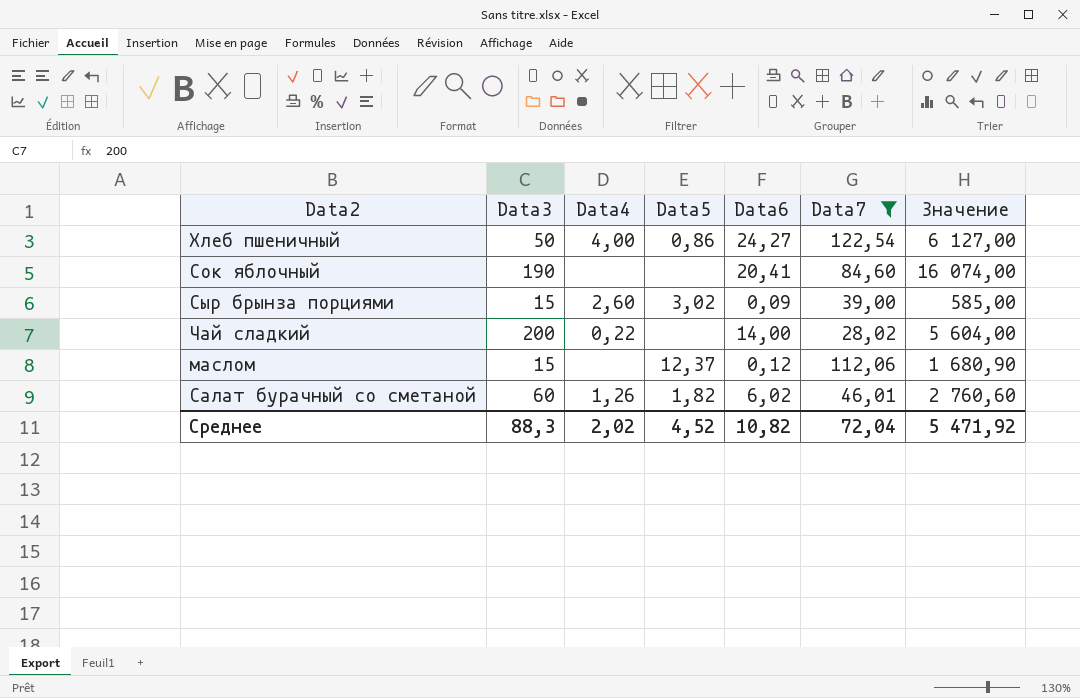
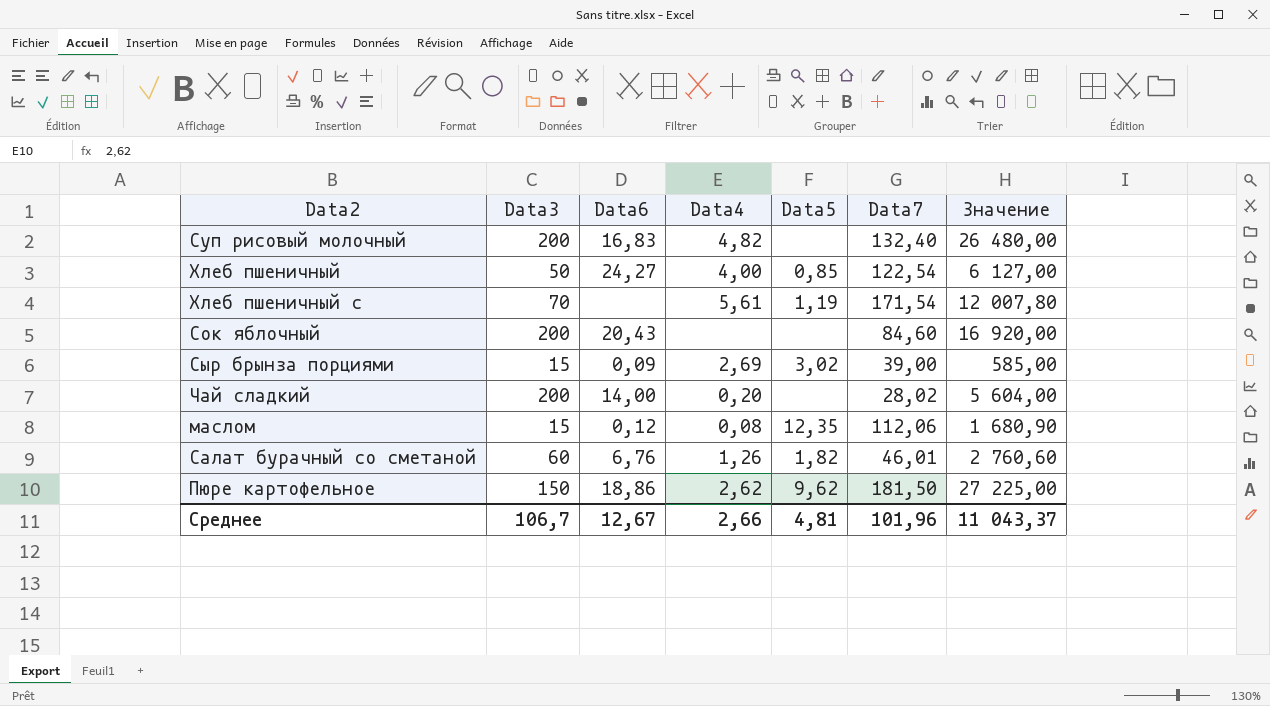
filter: Data7 <= 122,54 -> none
column Data6 | position: 5 -> 3
Хлеб пшеничный | Data5: 0,86 -> 0,85
Сок яблочный | Data3: 190 -> 200
Сок яблочный | Data6: 20,41 -> 20,43
Сок яблочный | Значение: 16 074,00 -> 16 920,00
Сыр брынза порциями | Data4: 2,60 -> 2,69
Чай сладкий | Data4: 0,22 -> 0,20
маслом | Data4: none -> 0,08
маслом | Data5: 12,37 -> 12,35
Салат бурачный со сметаной | Data6: 6,02 -> 6,76
Среднее | Data3: 88,3 -> 106,7
Среднее | Data6: 10,82 -> 12,67
Среднее | Data4: 2,02 -> 2,66
Среднее | Data5: 4,52 -> 4,81
Среднее | Data7: 72,04 -> 101,96
Среднее | Значение: 5 471,92 -> 11 043,37

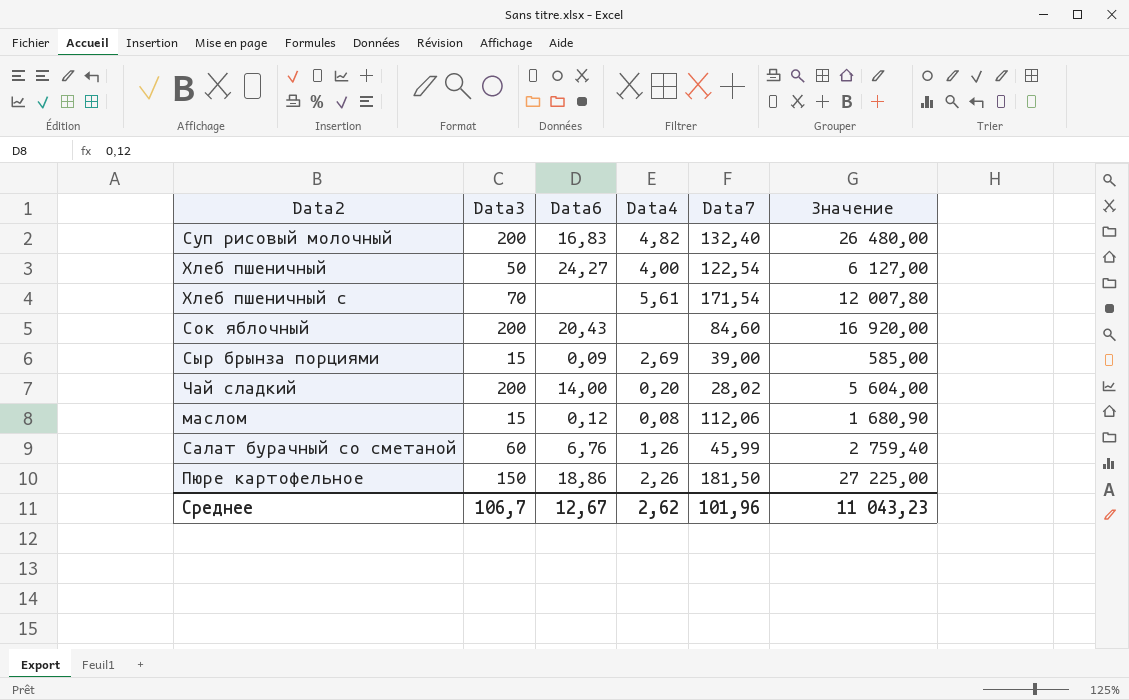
column Data5 | position: 5 -> none
Салат бурачный со сметаной | Data7: 46,01 -> 45,99
Салат бурачный со сметаной | Значение: 2 760,60 -> 2 759,40
Пюре картофельное | Data4: 2,62 -> 2,26
Среднее | Data4: 2,66 -> 2,62
Среднее | Значение: 11 043,37 -> 11 043,23

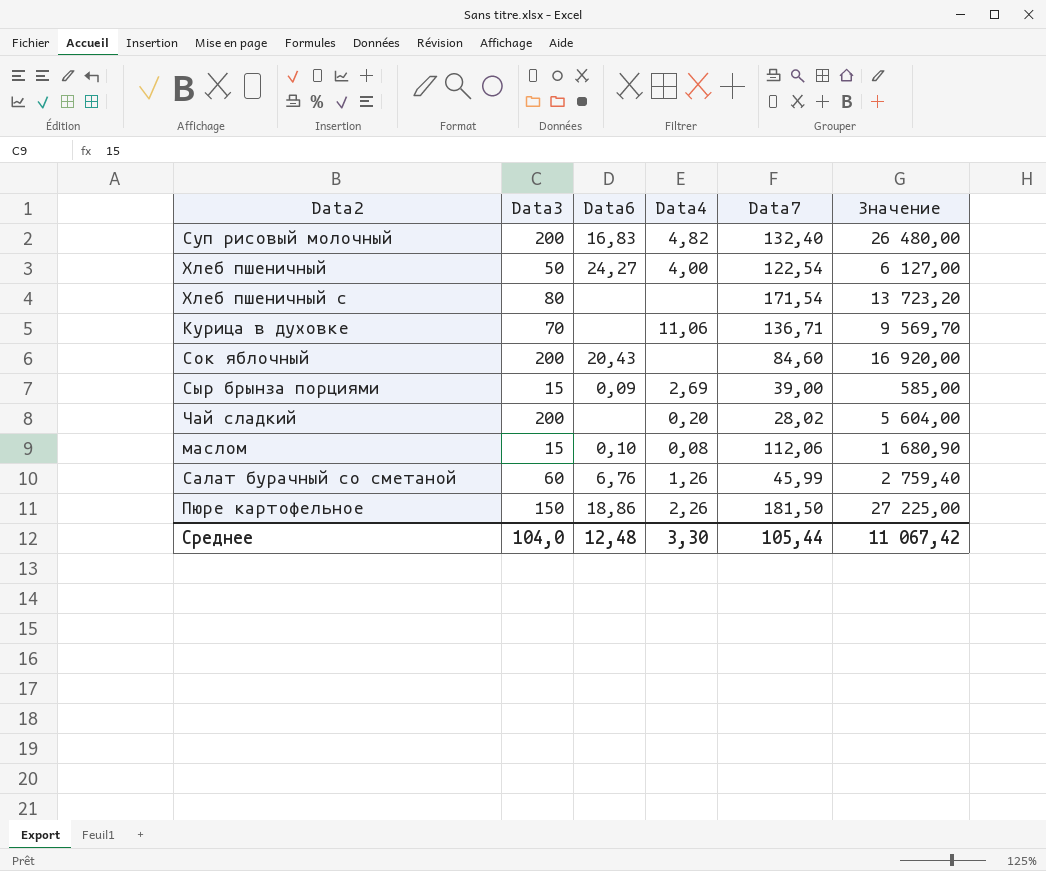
Хлеб пшеничный с | Data3: 70 -> 80
Хлеб пшеничный с | Data4: 5,61 -> none
Хлеб пшеничный с | Значение: 12 007,80 -> 13 723,20
row Курица в духовке: none -> 70 | none | 11,06 | 136,71 | 9 569,70
Чай сладкий | Data6: 14,00 -> none
маслом | Data6: 0,12 -> 0,10
Среднее | Data3: 106,7 -> 104,0
Среднее | Data6: 12,67 -> 12,48
Среднее | Data4: 2,62 -> 3,30
Среднее | Data7: 101,96 -> 105,44
Среднее | Значение: 11 043,23 -> 11 067,42

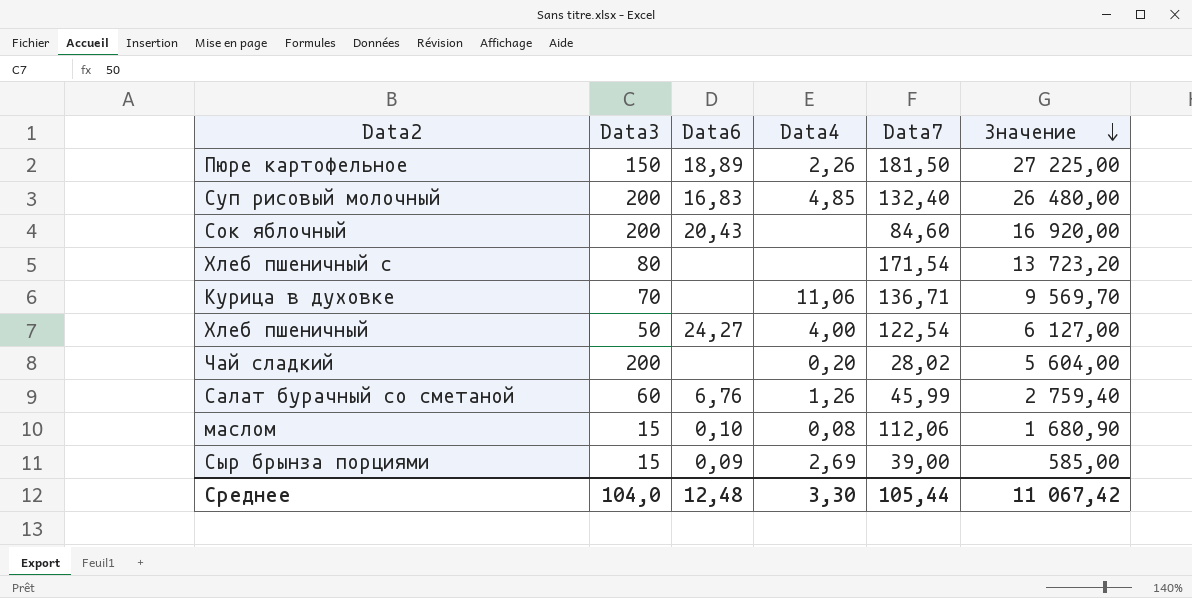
row order: none -> Значение descending
Пюре картофельное | Data6: 18,86 -> 18,89
Суп рисовый молочный | Data4: 4,82 -> 4,85

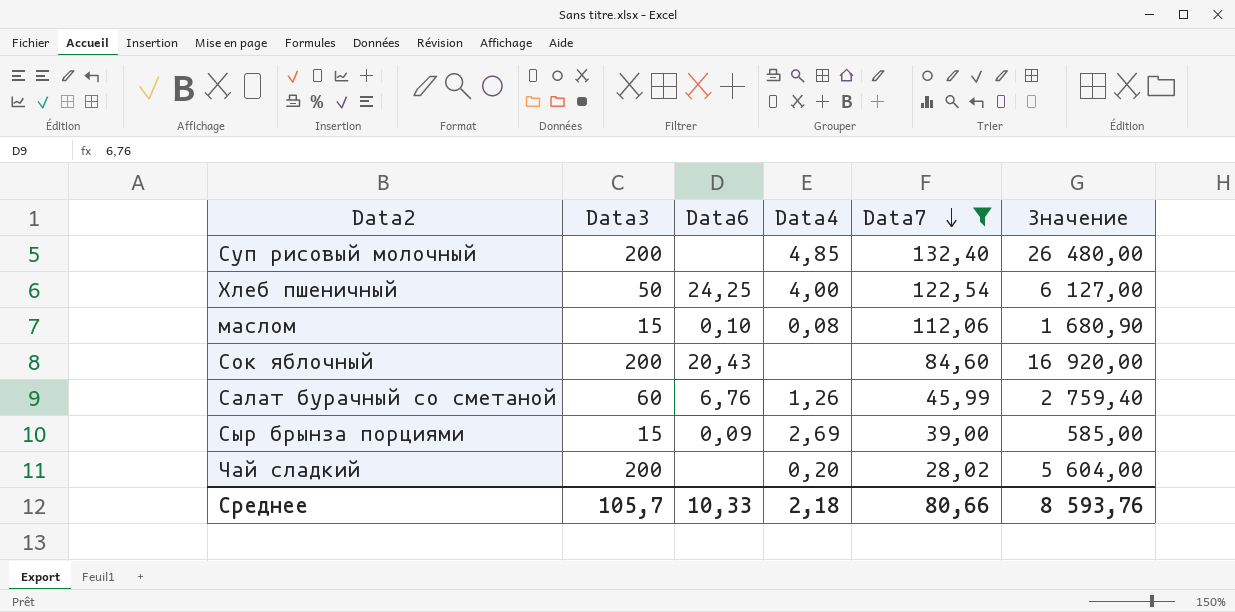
filter: none -> Data7 <= 132,40
row order: Значение descending -> Data7 descending
Суп рисовый молочный | Data6: 16,83 -> none
Хлеб пшеничный | Data6: 24,27 -> 24,25
Среднее | Data3: 104,0 -> 105,7
Среднее | Data6: 12,48 -> 10,33
Среднее | Data4: 3,30 -> 2,18
Среднее | Data7: 105,44 -> 80,66
Среднее | Значение: 11 067,42 -> 8 593,76

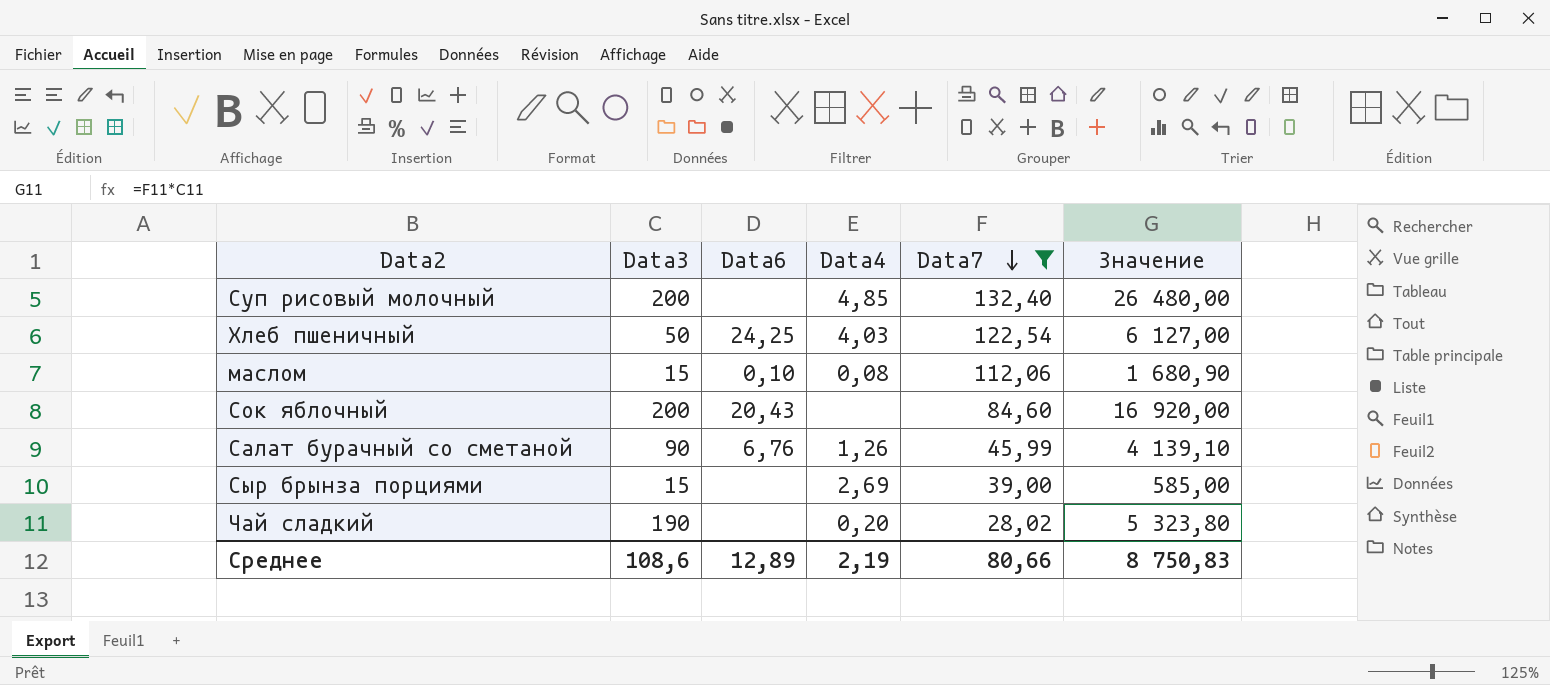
Хлеб пшеничный | Data4: 4,00 -> 4,03
Салат бурачный со сметаной | Data3: 60 -> 90
Салат бурачный со сметаной | Значение: 2 759,40 -> 4 139,10
Сыр брынза порциями | Data6: 0,09 -> none
Чай сладкий | Data3: 200 -> 190
Чай сладкий | Значение: 5 604,00 -> 5 323,80
Среднее | Data3: 105,7 -> 108,6
Среднее | Data6: 10,33 -> 12,89
Среднее | Data4: 2,18 -> 2,19
Среднее | Значение: 8 593,76 -> 8 750,83

